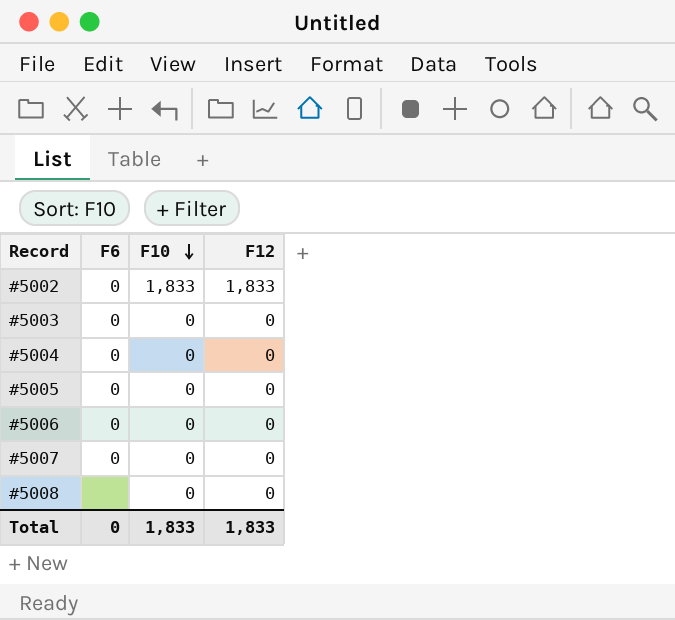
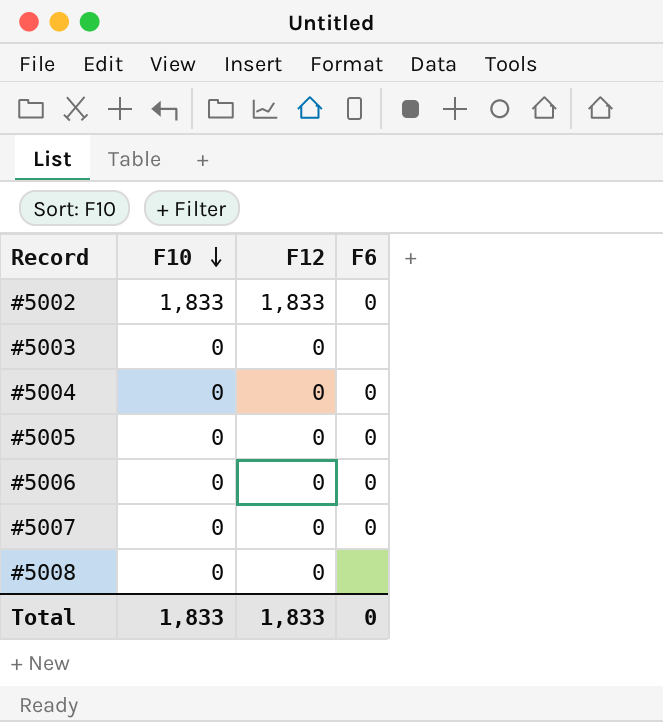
column F6 | position: 2 -> 4
#5003 | F6: 0 -> none

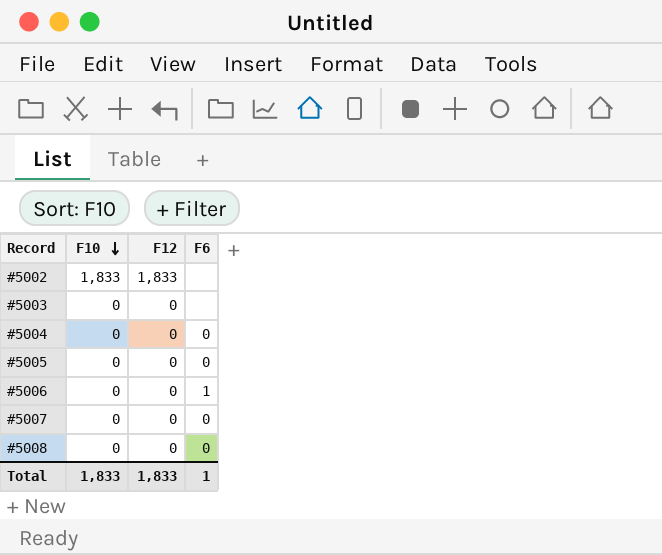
#5002 | F6: 0 -> none
#5006 | F6: 0 -> 1
#5008 | F6: none -> 0
Total | F6: 0 -> 1

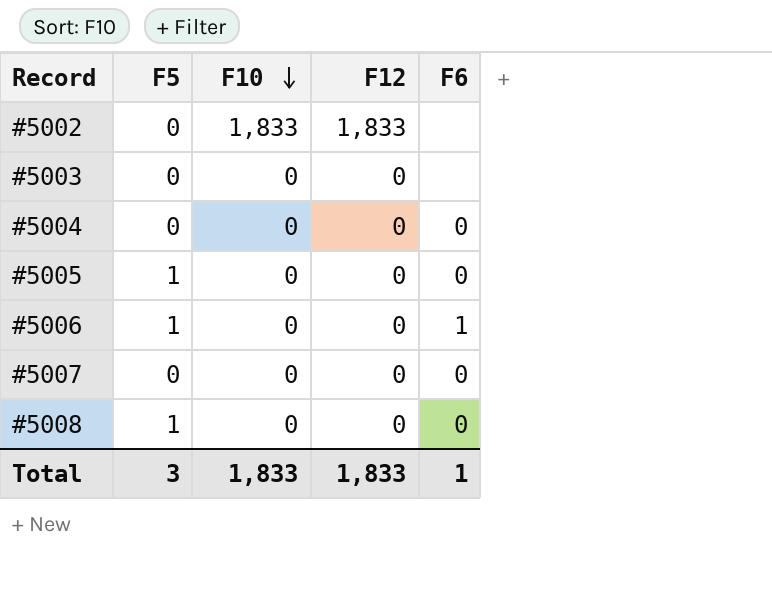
column F5 | position: none -> 2

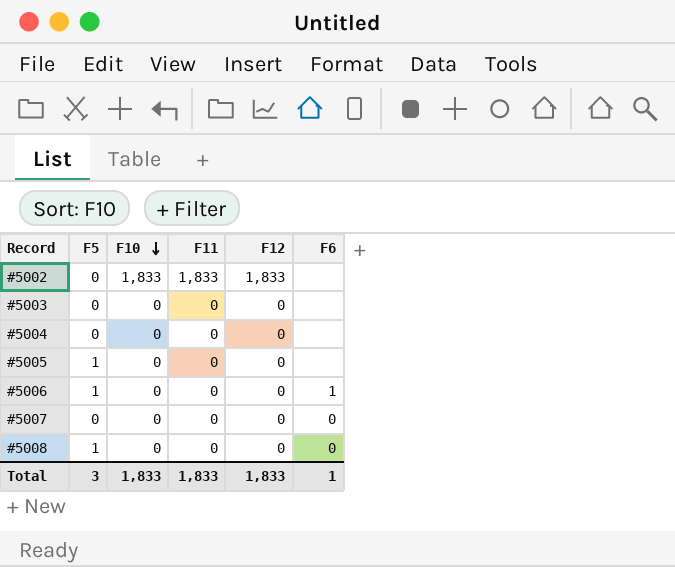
column F11 | position: none -> 4
#5004 | F6: 0 -> none
#5005 | F6: 0 -> none

